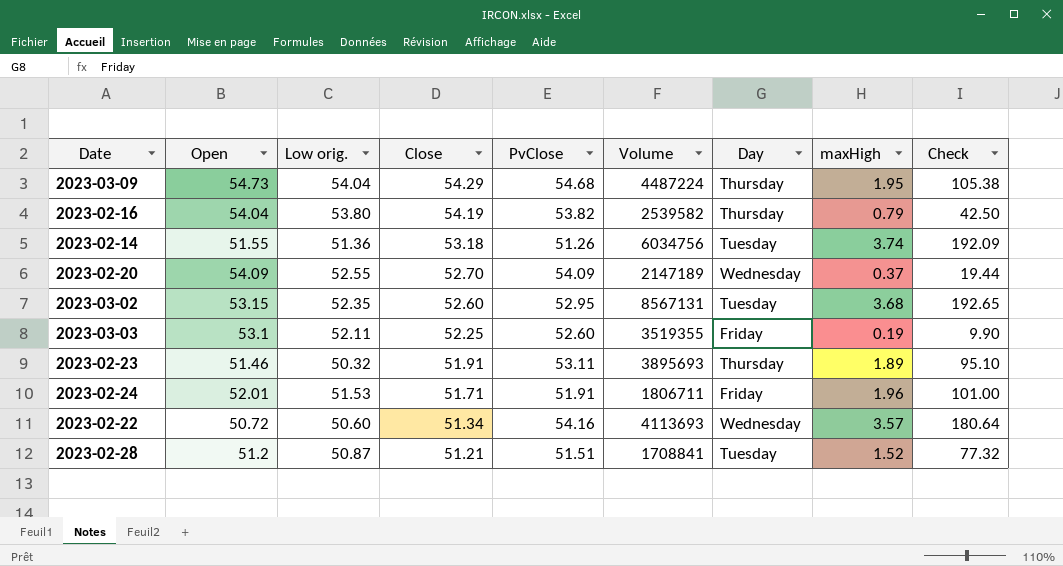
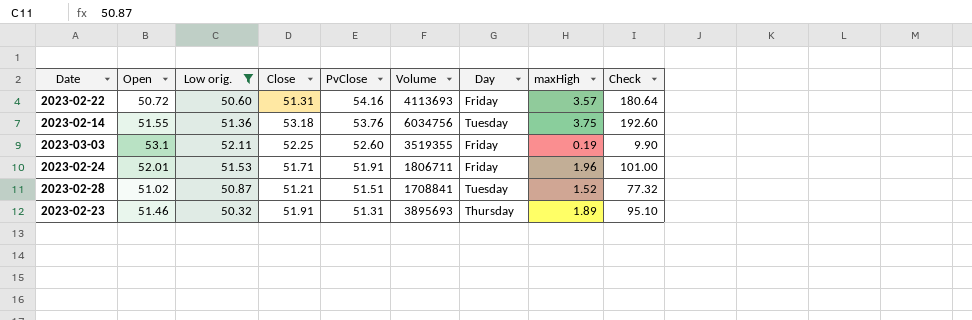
filter: none -> Low orig. <= 52.11
row order: Close descending -> PvClose descending
2023-02-22 | Close: 51.34 -> 51.31
2023-02-22 | Day: Wednesday -> Friday
2023-02-14 | PvClose: 51.26 -> 53.76
2023-02-14 | maxHigh: 3.74 -> 3.75
2023-02-14 | Check: 192.09 -> 192.60
2023-02-28 | Open: 51.2 -> 51.02
2023-02-23 | PvClose: 53.11 -> 51.31

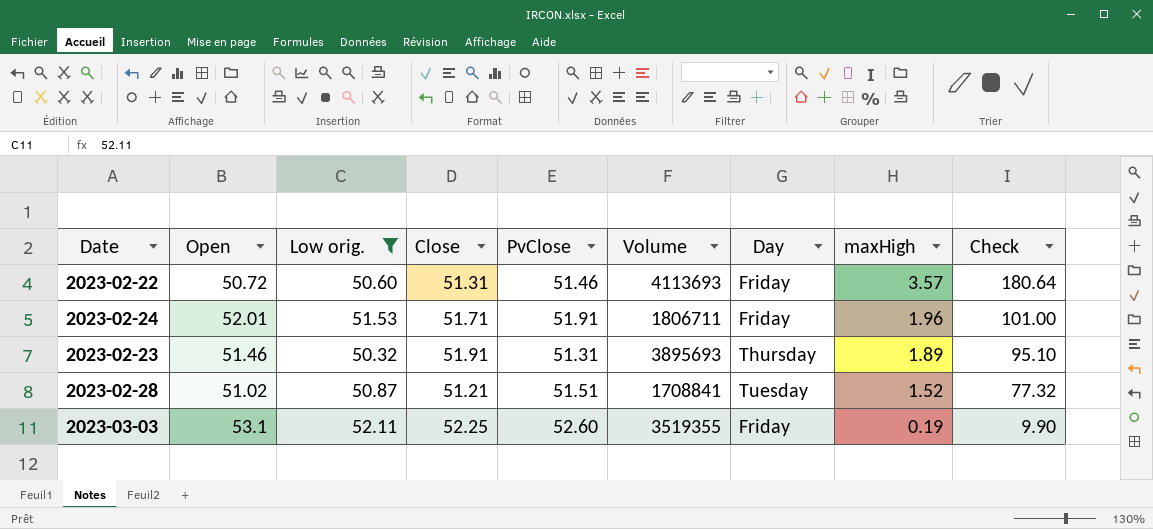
row order: PvClose descending -> maxHigh descending
row 2023-02-14: 51.55 | 51.36 | 53.18 | 53.76 | 6034756 | Tuesday | 3.75 | 192.60 -> none
2023-02-22 | PvClose: 54.16 -> 51.46

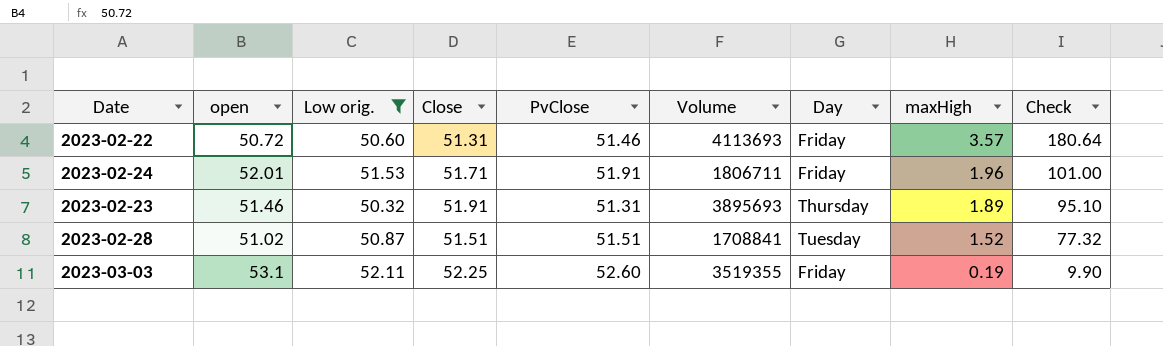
column name: Open -> open
2023-02-28 | Close: 51.21 -> 51.51

